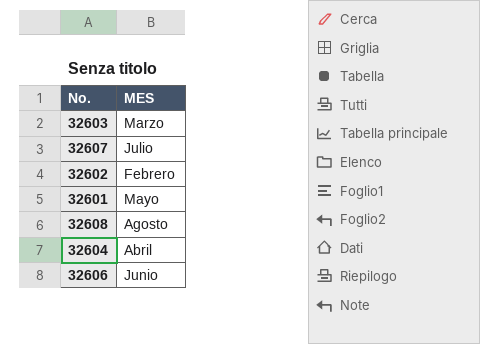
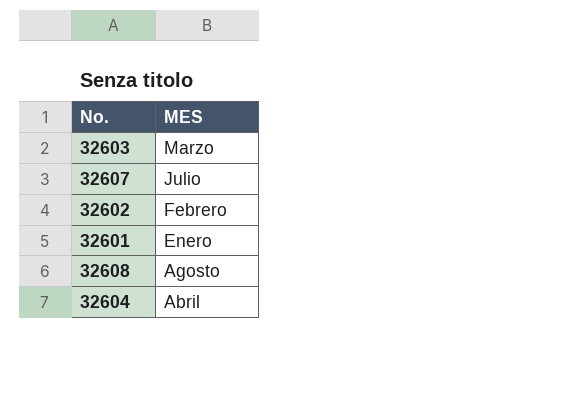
row 32606: Junio -> none
32601 | MES: Mayo -> Enero

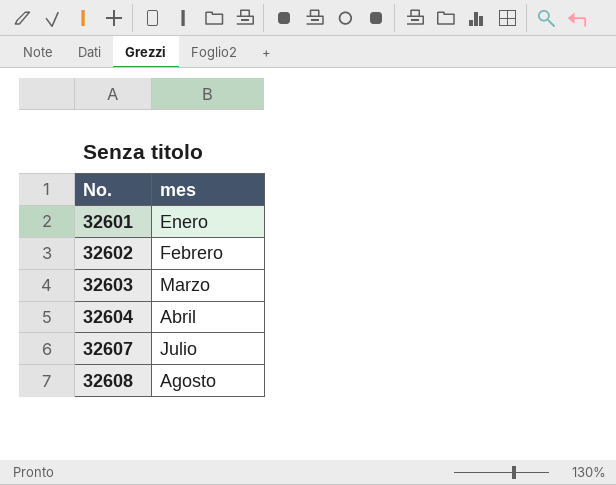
row order: none -> No. ascending
column name: MES -> mes

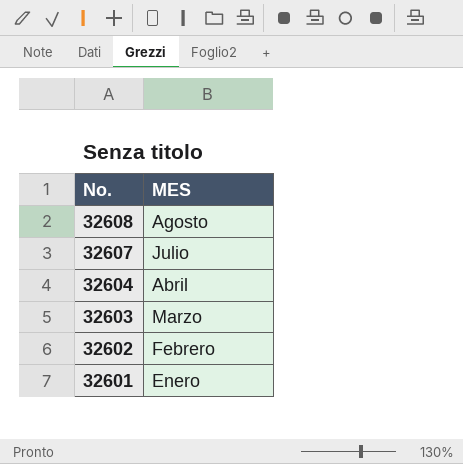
row order: No. ascending -> No. descending
column name: mes -> MES

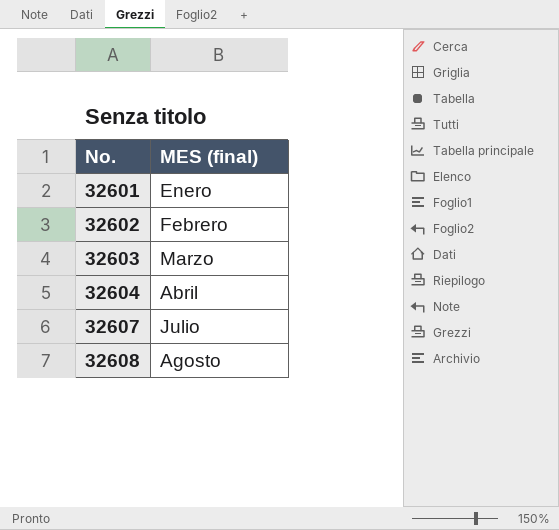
row order: No. descending -> No. ascending
column name: MES -> MES (final)

